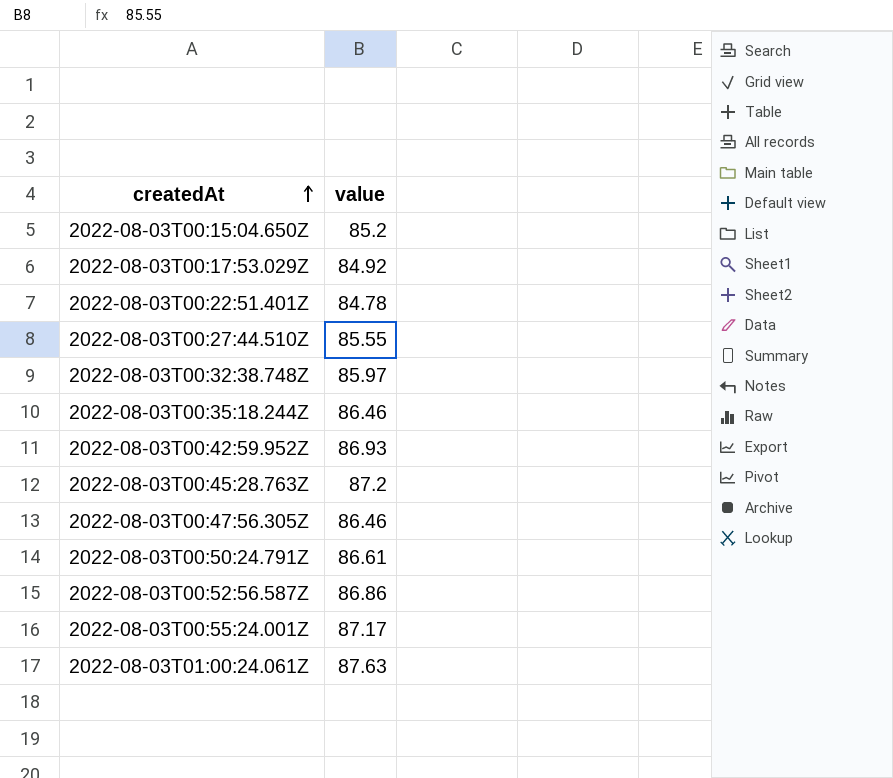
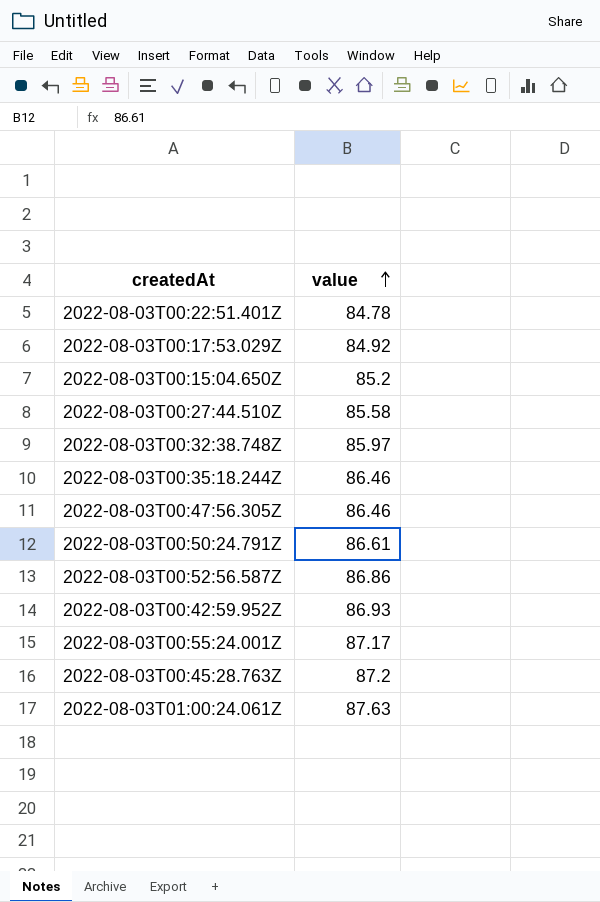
row order: createdAt ascending -> value ascending
2022-08-03T00:27:44.510Z | value: 85.55 -> 85.58

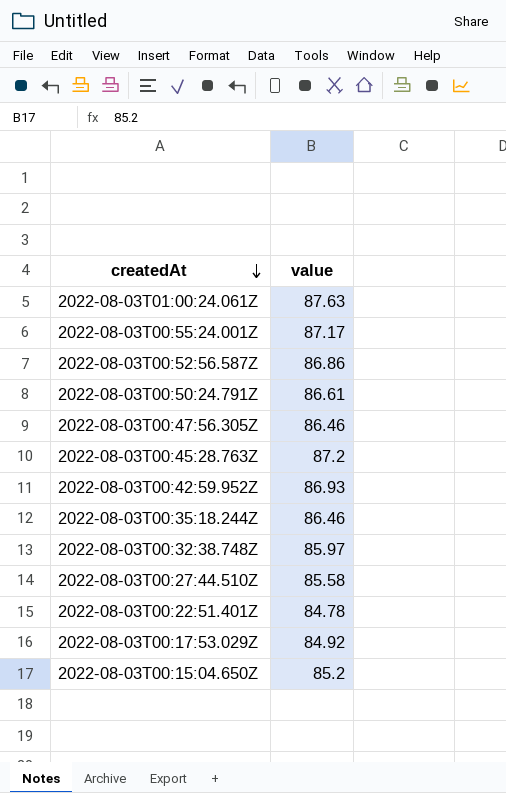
row order: value ascending -> createdAt descending

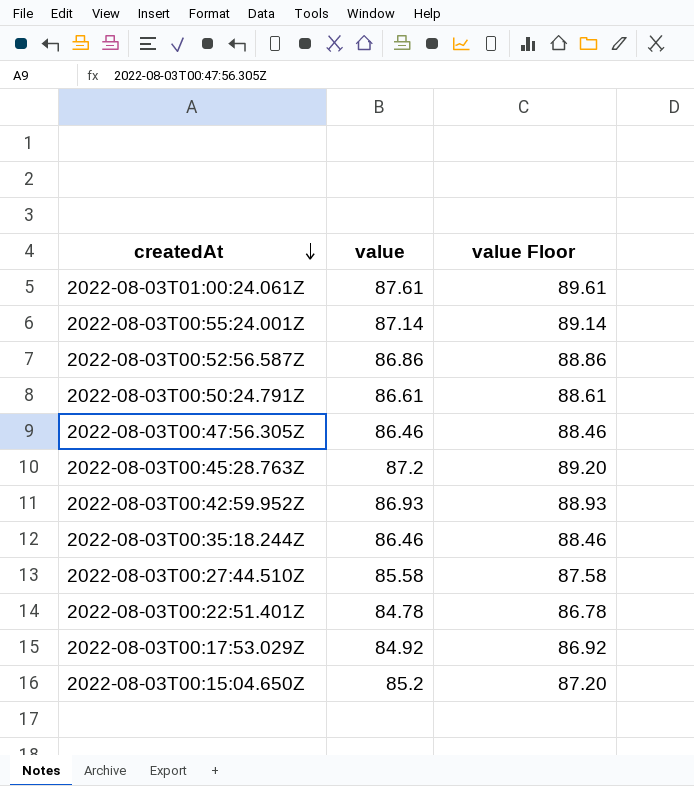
column value Floor | formula: none -> [value] + 2
row 2022-08-03T00:32:38.748Z: 85.97 -> none
2022-08-03T01:00:24.061Z | value: 87.63 -> 87.61
2022-08-03T00:55:24.001Z | value: 87.17 -> 87.14

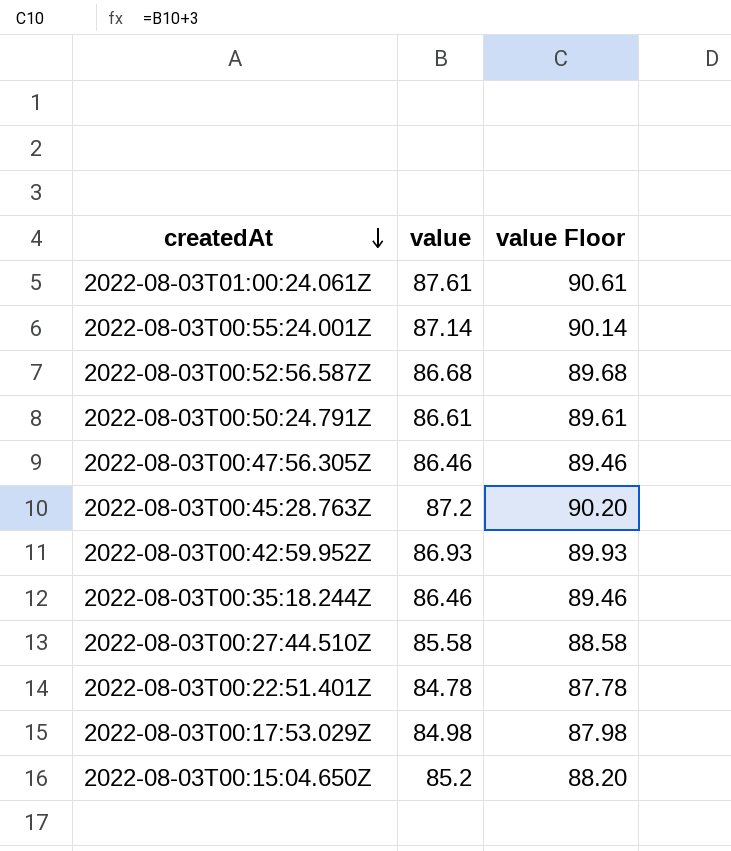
column value Floor | formula: [value] + 2 -> [value] + 3
2022-08-03T00:52:56.587Z | value: 86.86 -> 86.68
2022-08-03T00:17:53.029Z | value: 84.92 -> 84.98

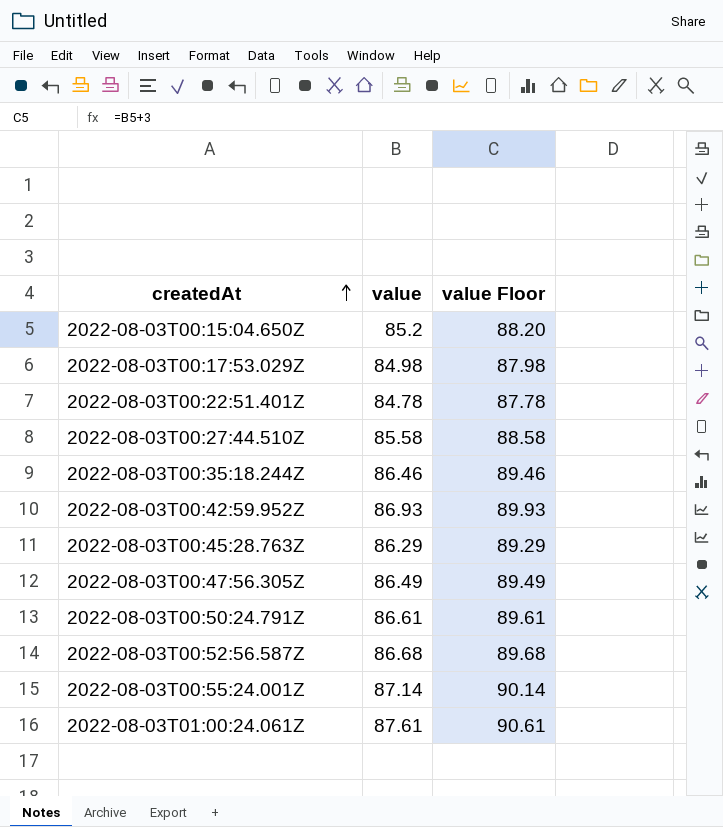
row order: createdAt descending -> createdAt ascending
2022-08-03T00:45:28.763Z | value: 87.2 -> 86.29
2022-08-03T00:45:28.763Z | value Floor: 90.20 -> 89.29
2022-08-03T00:47:56.305Z | value: 86.46 -> 86.49
2022-08-03T00:47:56.305Z | value Floor: 89.46 -> 89.49

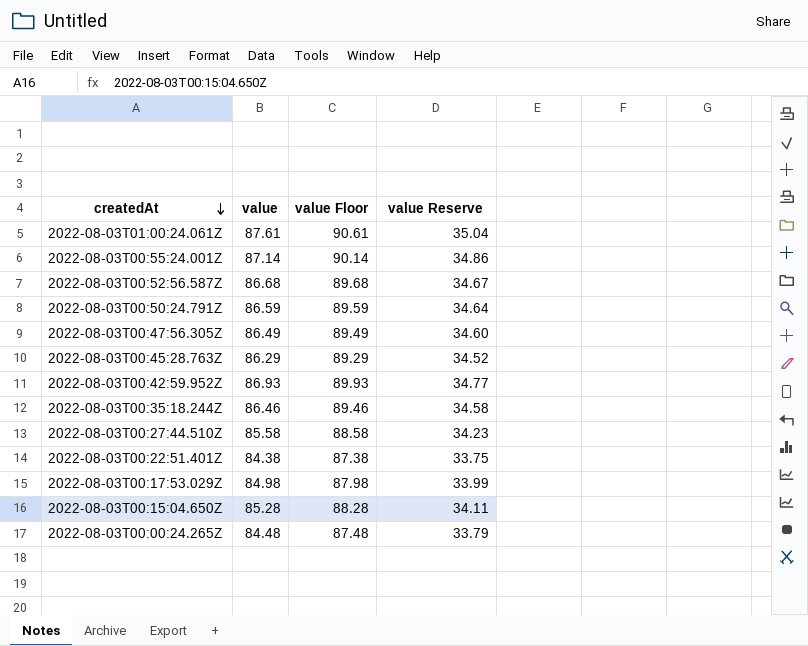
row order: createdAt ascending -> createdAt descending
column value Reserve | formula: none -> [value] * 0.4
2022-08-03T00:50:24.791Z | value: 86.61 -> 86.59
2022-08-03T00:50:24.791Z | value Floor: 89.61 -> 89.59
2022-08-03T00:22:51.401Z | value: 84.78 -> 84.38
2022-08-03T00:22:51.401Z | value Floor: 87.78 -> 87.38
2022-08-03T00:15:04.650Z | value: 85.2 -> 85.28
2022-08-03T00:15:04.650Z | value Floor: 88.20 -> 88.28
row 2022-08-03T00:00:24.265Z: none -> 84.48 | 87.48 | 33.79

